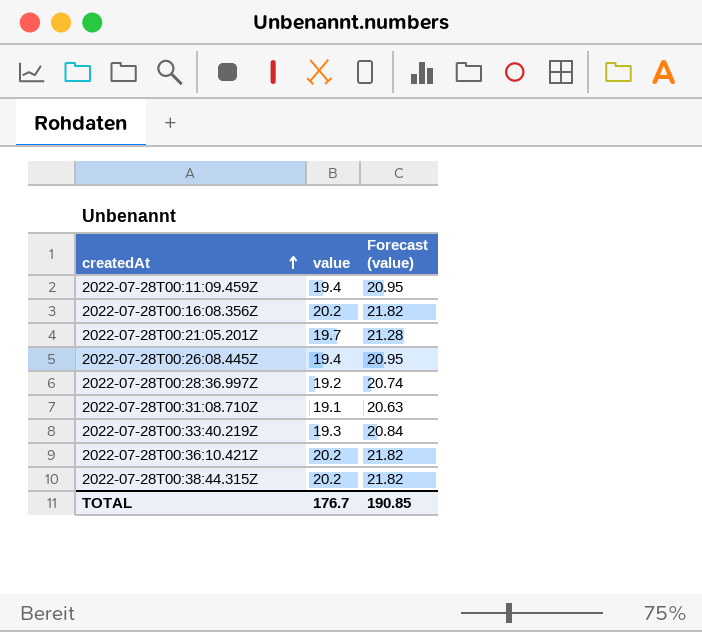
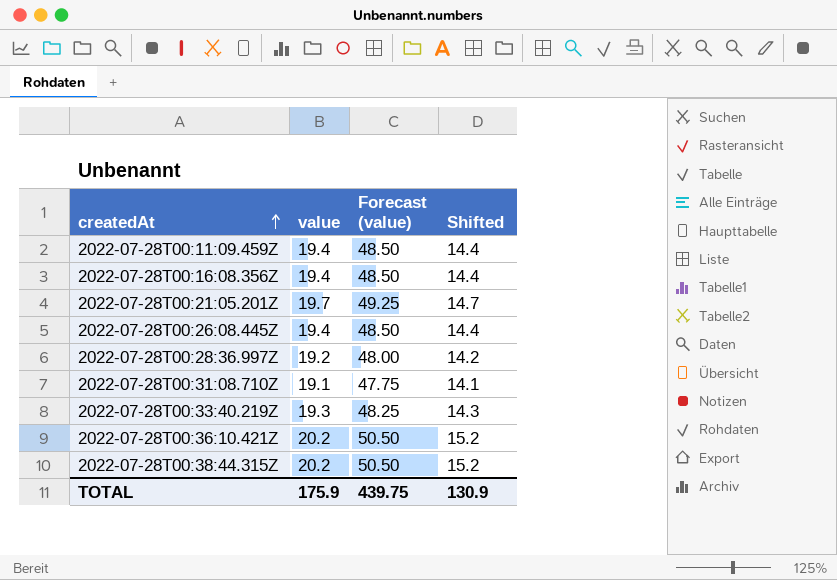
column Forecast (value) | formula: [value] * 1.08 -> [value] * 2.5
column Shifted | formula: none -> [value] - 5
2022-07-28T00:16:08.356Z | value: 20.2 -> 19.4
TOTAL | value: 176.7 -> 175.9
TOTAL | Forecast (value): 190.85 -> 439.75

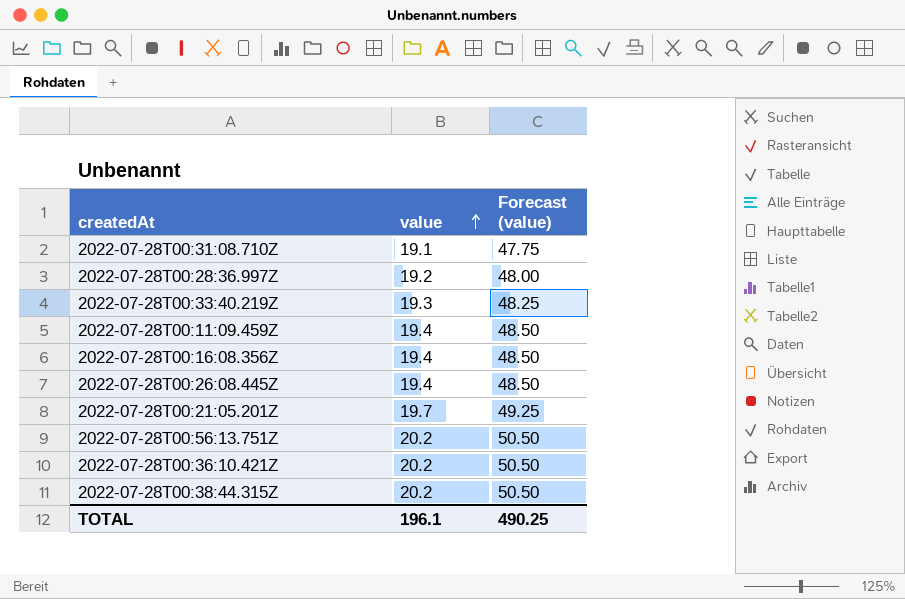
row order: createdAt ascending -> value ascending
column Shifted | formula: [value] - 5 -> none
row 2022-07-28T00:56:13.751Z: none -> 20.2 | 50.50
TOTAL | value: 175.9 -> 196.1
TOTAL | Forecast (value): 439.75 -> 490.25

